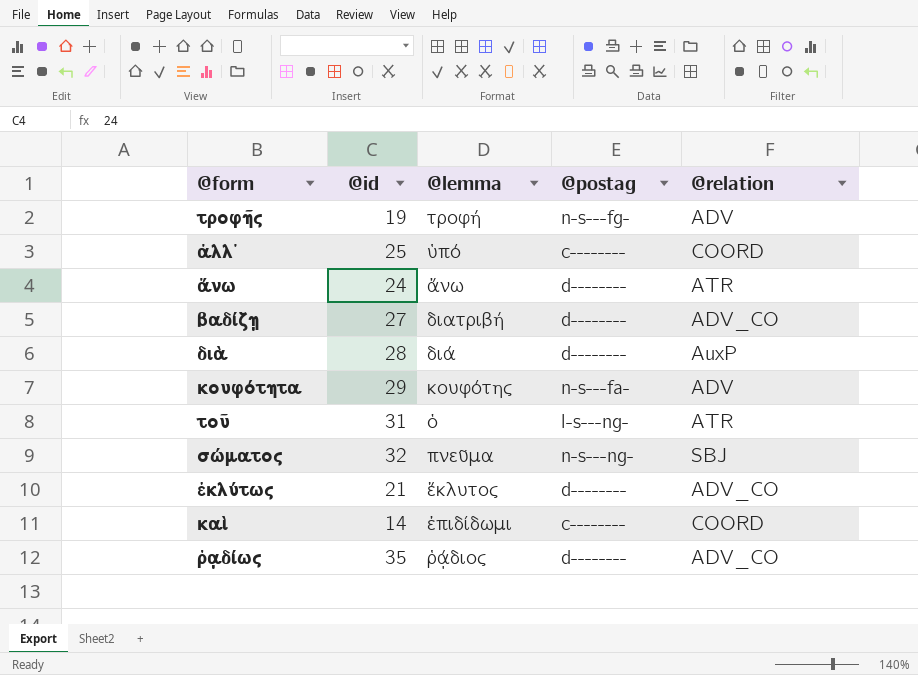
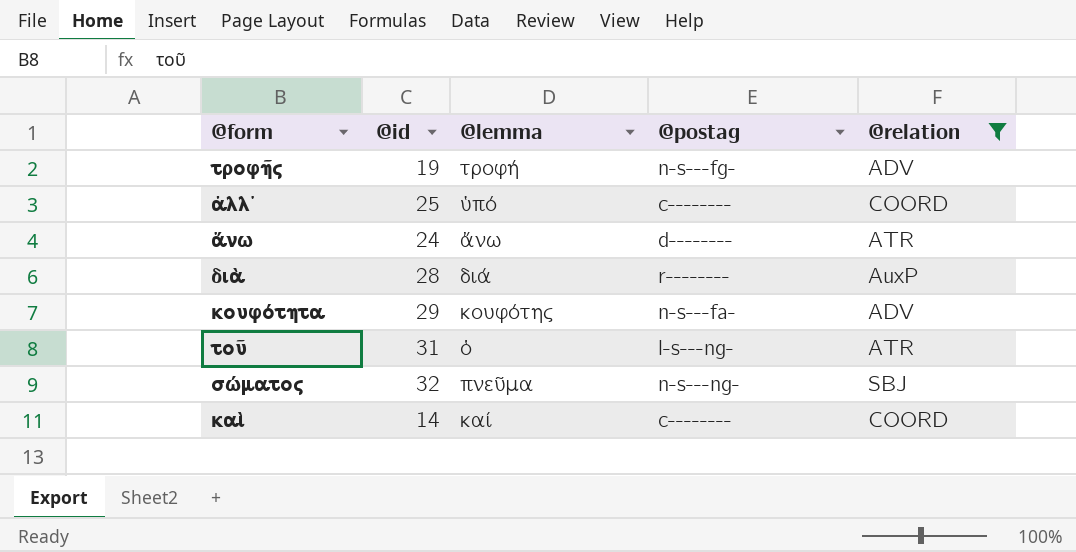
filter: none -> @relation != ADV_CO
διὰ | @postag: d-------- -> r--------
καὶ | @lemma: ἐπιδίδωμι -> καί

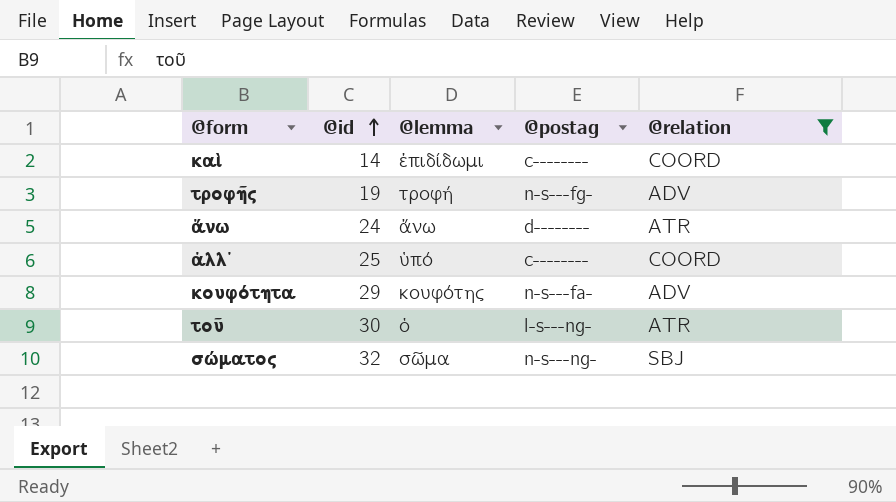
row order: none -> @id ascending
row διὰ: 28 | διά | r-------- | AuxP -> none
καὶ | @lemma: καί -> ἐπιδίδωμι
τοῦ | @id: 31 -> 30
σώματος | @lemma: πνεῦμα -> σῶμα

